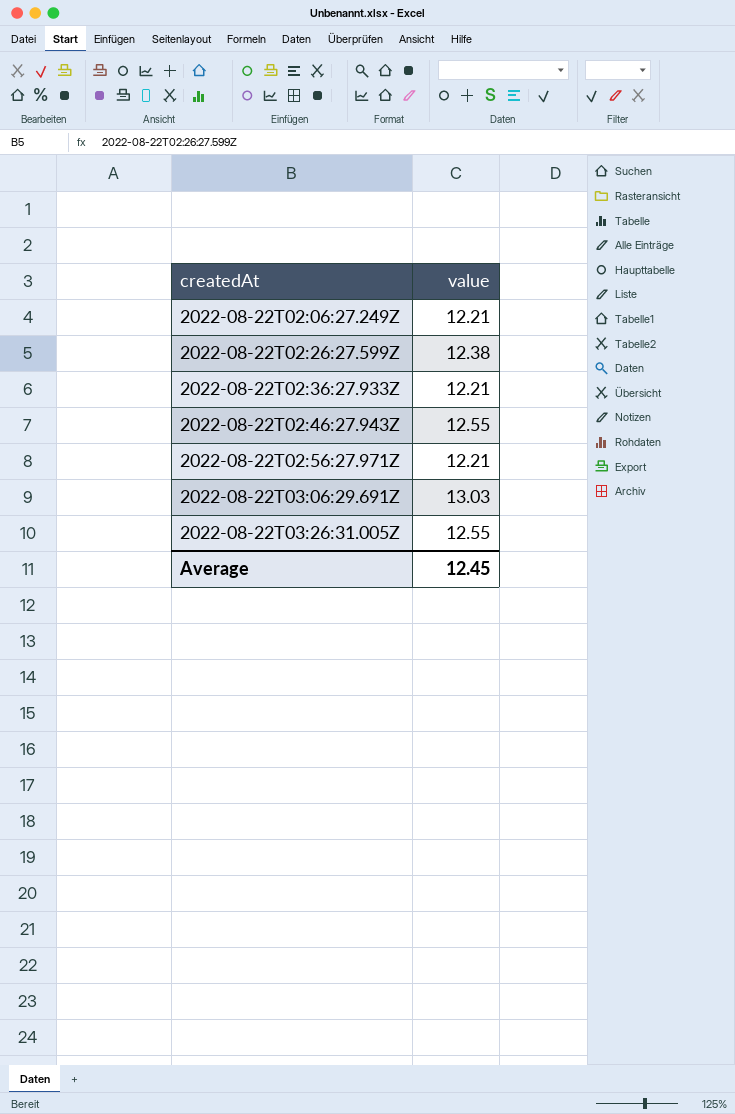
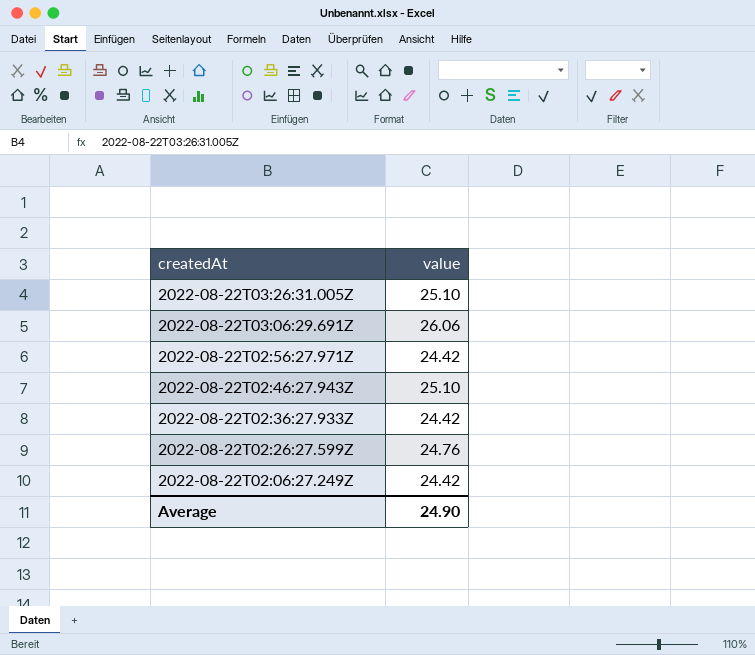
row order: createdAt ascending -> createdAt descending
2022-08-22T03:26:31.005Z | value: 12.55 -> 25.10
2022-08-22T03:06:29.691Z | value: 13.03 -> 26.06
2022-08-22T02:56:27.971Z | value: 12.21 -> 24.42
2022-08-22T02:46:27.943Z | value: 12.55 -> 25.10
2022-08-22T02:36:27.933Z | value: 12.21 -> 24.42
2022-08-22T02:26:27.599Z | value: 12.38 -> 24.76
2022-08-22T02:06:27.249Z | value: 12.21 -> 24.42
Average | value: 12.45 -> 24.90

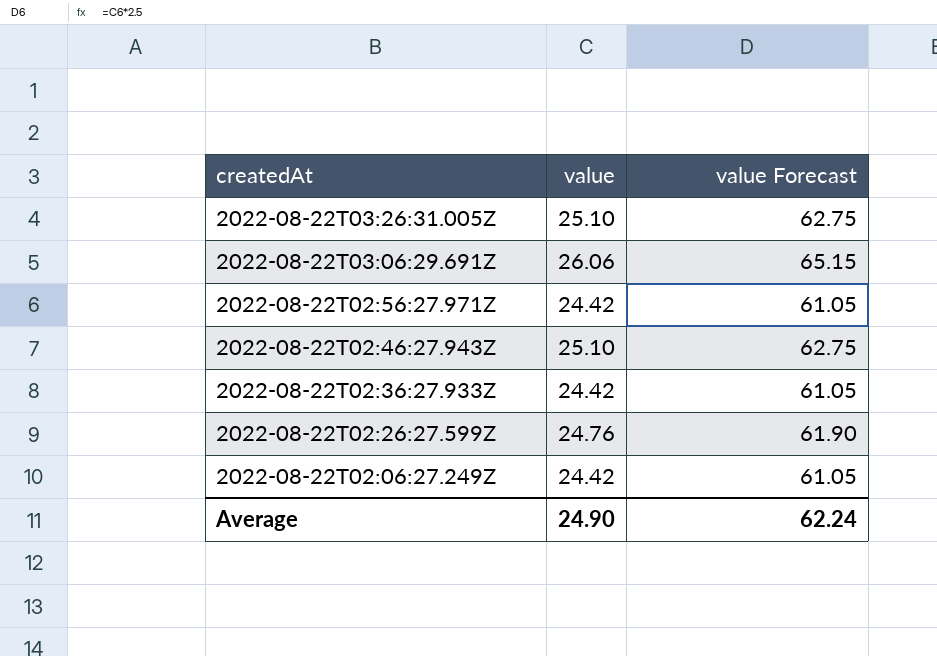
column value Forecast | formula: none -> [value] * 2.5

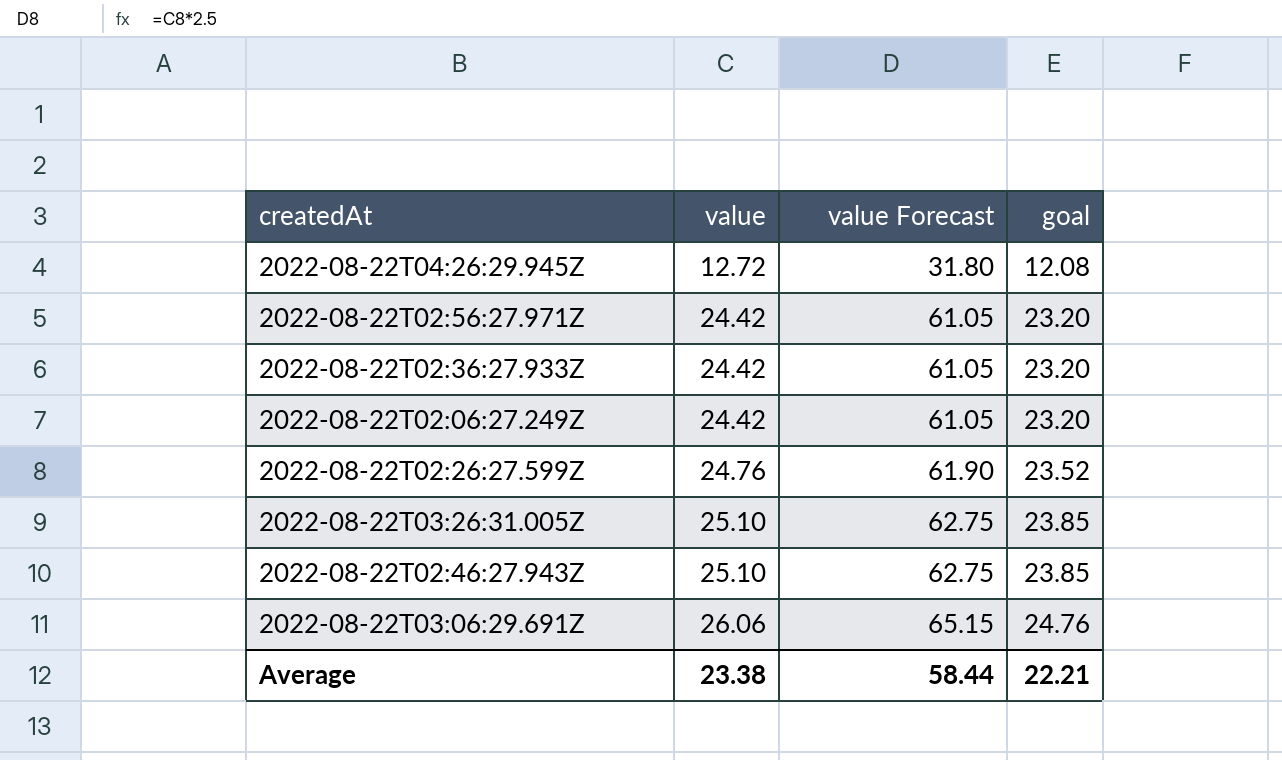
row order: createdAt descending -> value ascending
column goal | formula: none -> [value] * 0.95
row 2022-08-22T04:26:29.945Z: none -> 12.72 | 31.80 | 12.08
Average | value: 24.90 -> 23.38
Average | value Forecast: 62.24 -> 58.44

